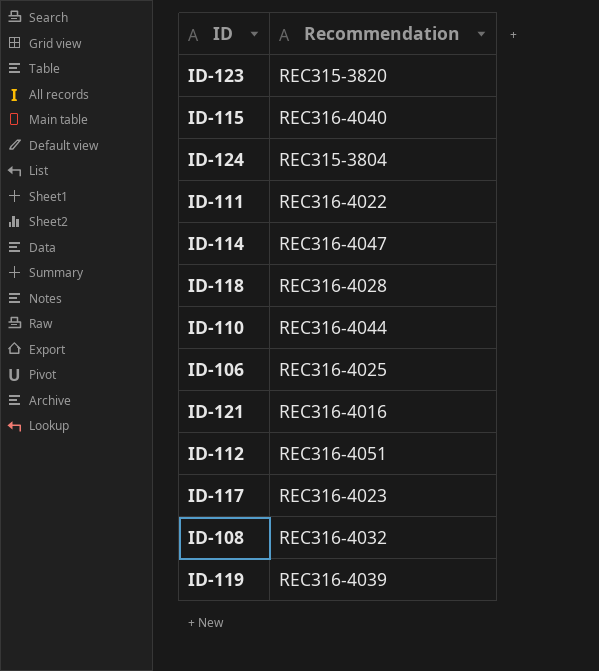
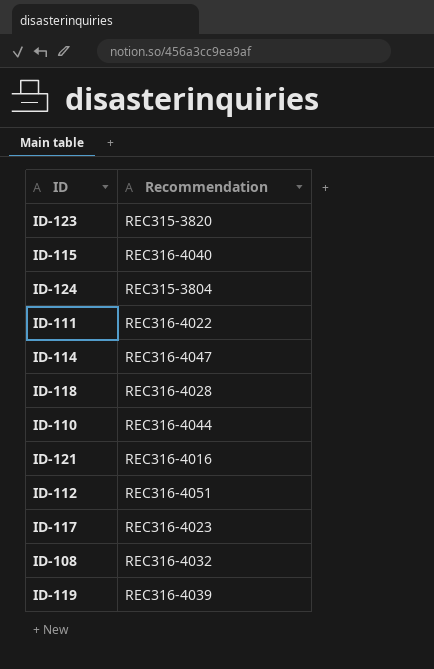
row ID-106: REC316-4025 -> none

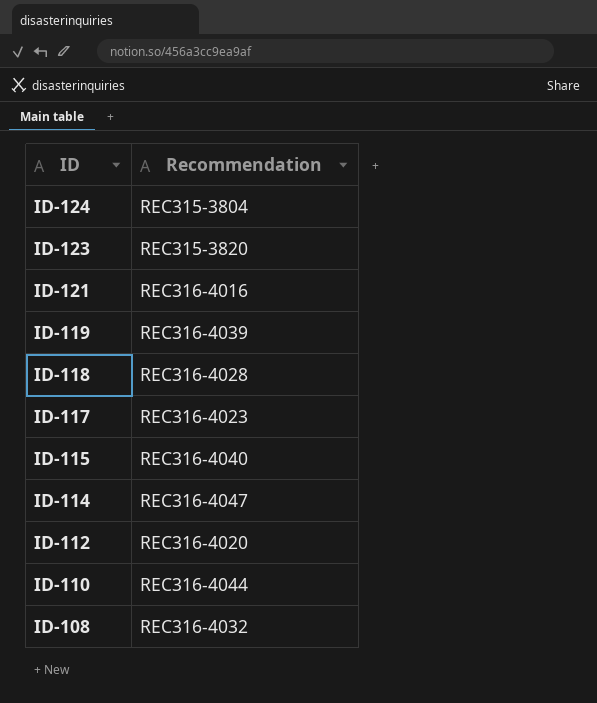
row order: none -> ID descending
row ID-111: REC316-4022 -> none
ID-112 | Recommendation: REC316-4051 -> REC316-4020

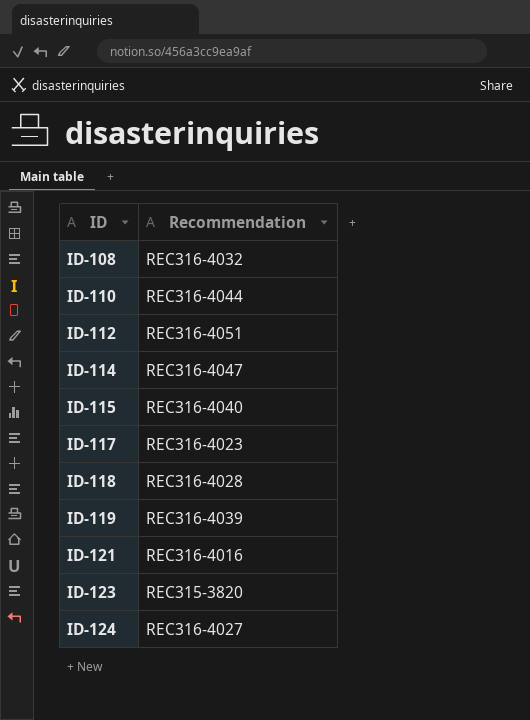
row order: ID descending -> ID ascending
ID-112 | Recommendation: REC316-4020 -> REC316-4051
ID-124 | Recommendation: REC315-3804 -> REC316-4027

